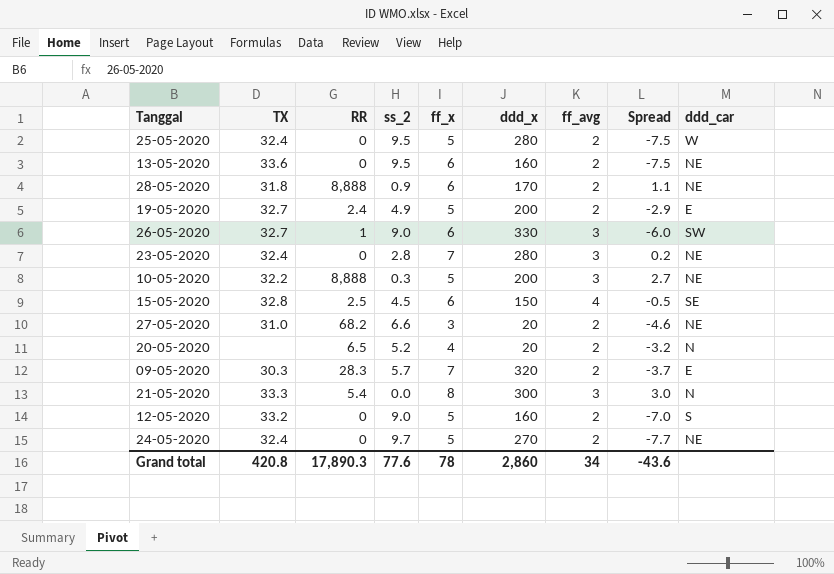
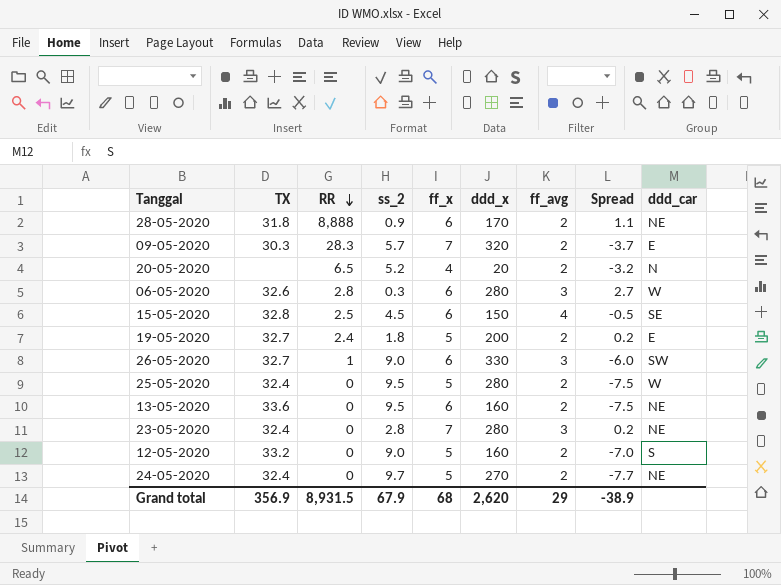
row order: none -> RR descending
row 10-05-2020: 32.2 | 8,888 | 0.3 | 5 | 200 | 3 | 2.7 | NE -> none
row 27-05-2020: 31.0 | 68.2 | 6.6 | 3 | 20 | 2 | -4.6 | NE -> none
row 21-05-2020: 33.3 | 5.4 | 0.0 | 8 | 300 | 3 | 3.0 | N -> none
row 06-05-2020: none -> 32.6 | 2.8 | 0.3 | 6 | 280 | 3 | 2.7 | W
19-05-2020 | ss_2: 4.9 -> 1.8
19-05-2020 | Spread: -2.9 -> 0.2
Grand total | TX: 420.8 -> 356.9
Grand total | RR: 17,890.3 -> 8,931.5
Grand total | ss_2: 77.6 -> 67.9
Grand total | ff_x: 78 -> 68
Grand total | ddd_x: 2,860 -> 2,620
Grand total | ff_avg: 34 -> 29
Grand total | Spread: -43.6 -> -38.9

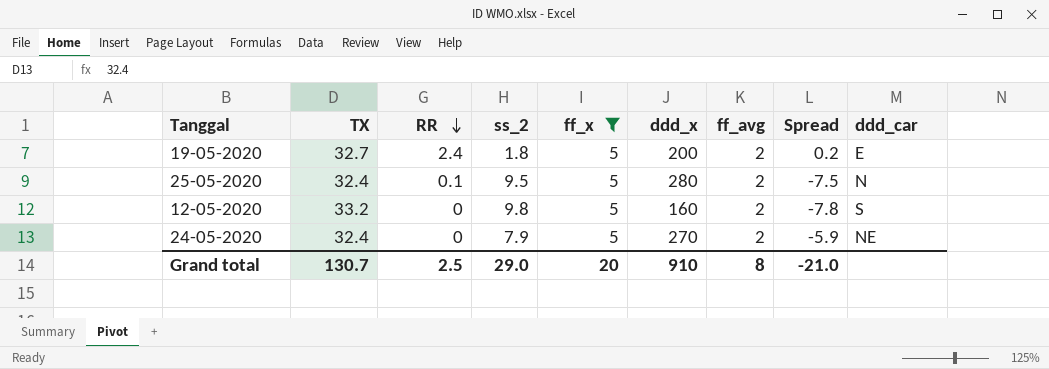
filter: none -> ff_x = 5
25-05-2020 | RR: 0 -> 0.1
25-05-2020 | ddd_car: W -> N
12-05-2020 | ss_2: 9.0 -> 9.8
12-05-2020 | Spread: -7.0 -> -7.8
24-05-2020 | ss_2: 9.7 -> 7.9
24-05-2020 | Spread: -7.7 -> -5.9
Grand total | TX: 356.9 -> 130.7
Grand total | RR: 8,931.5 -> 2.5
Grand total | ss_2: 67.9 -> 29.0
Grand total | ff_x: 68 -> 20
Grand total | ddd_x: 2,620 -> 910
Grand total | ff_avg: 29 -> 8
Grand total | Spread: -38.9 -> -21.0

